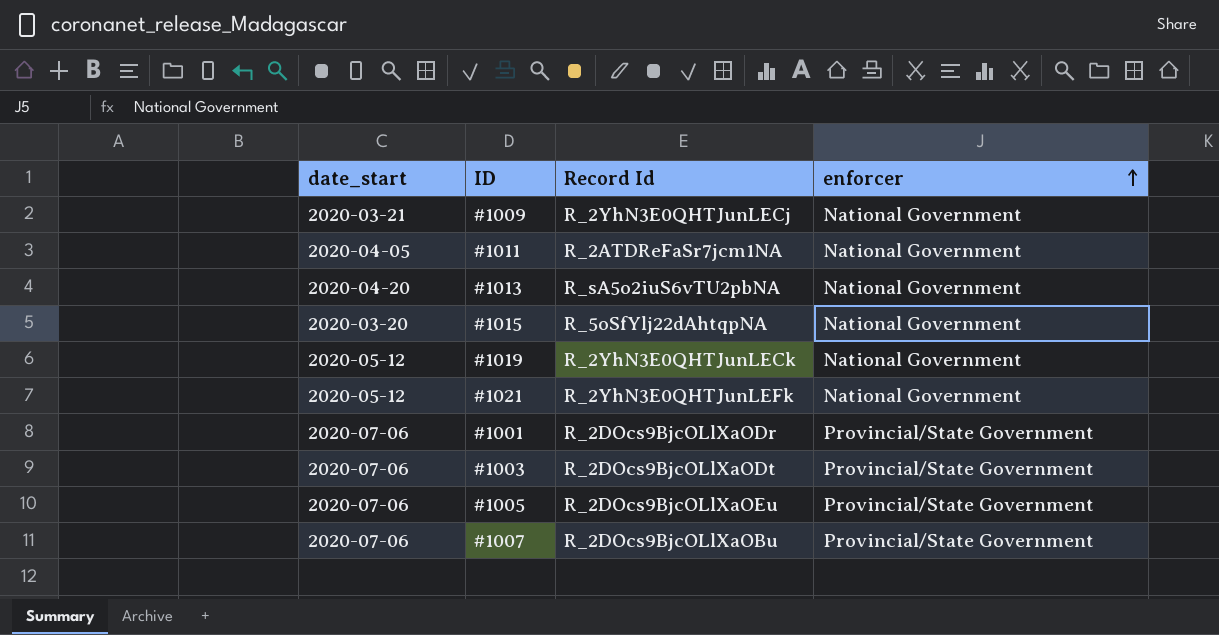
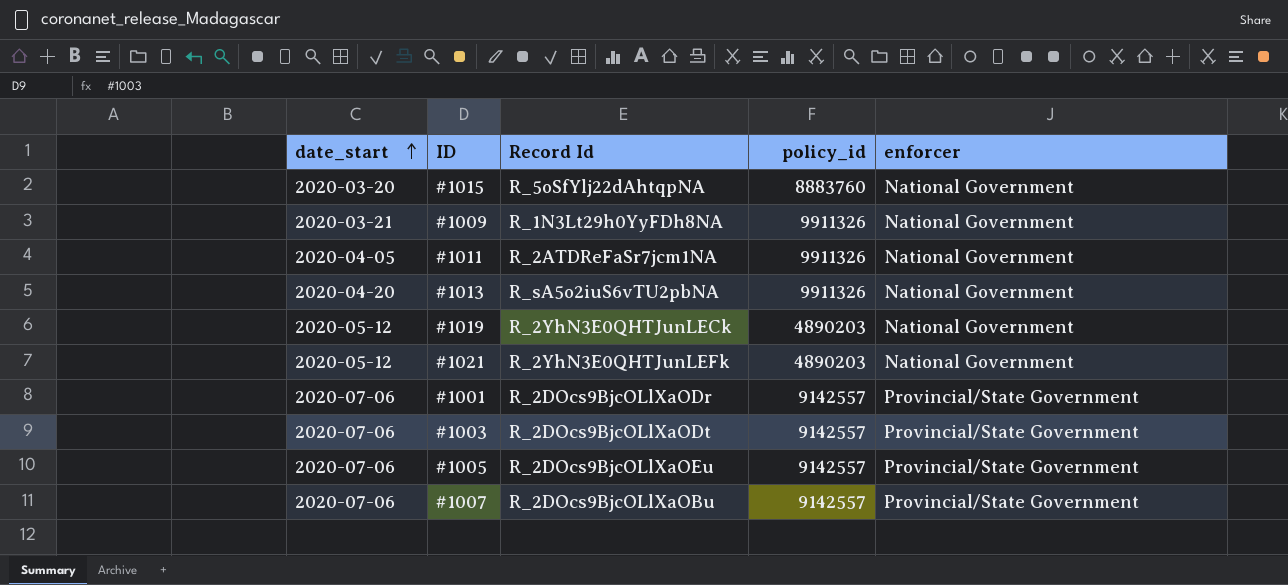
row order: enforcer ascending -> date_start ascending
column policy_id | position: none -> 4
#1009 | Record Id: R_2YhN3E0QHTJunLECj -> R_1N3Lt29h0YyFDh8NA

